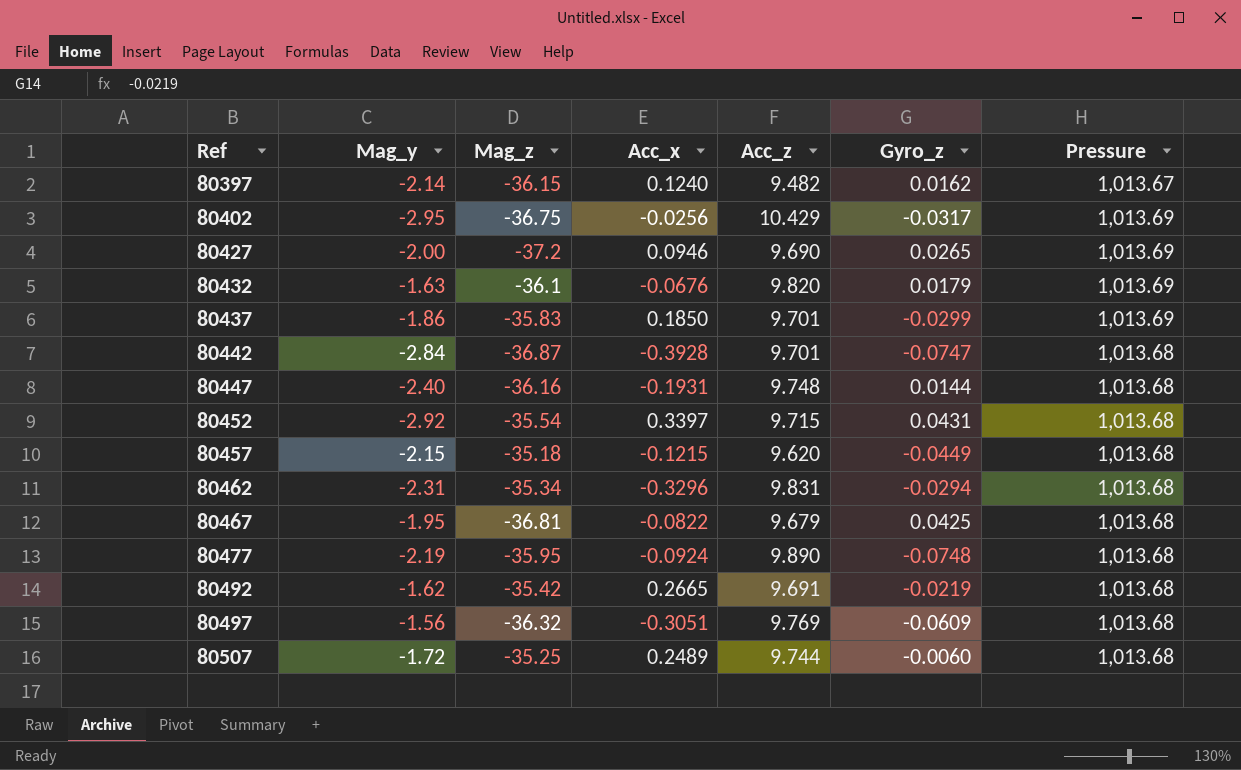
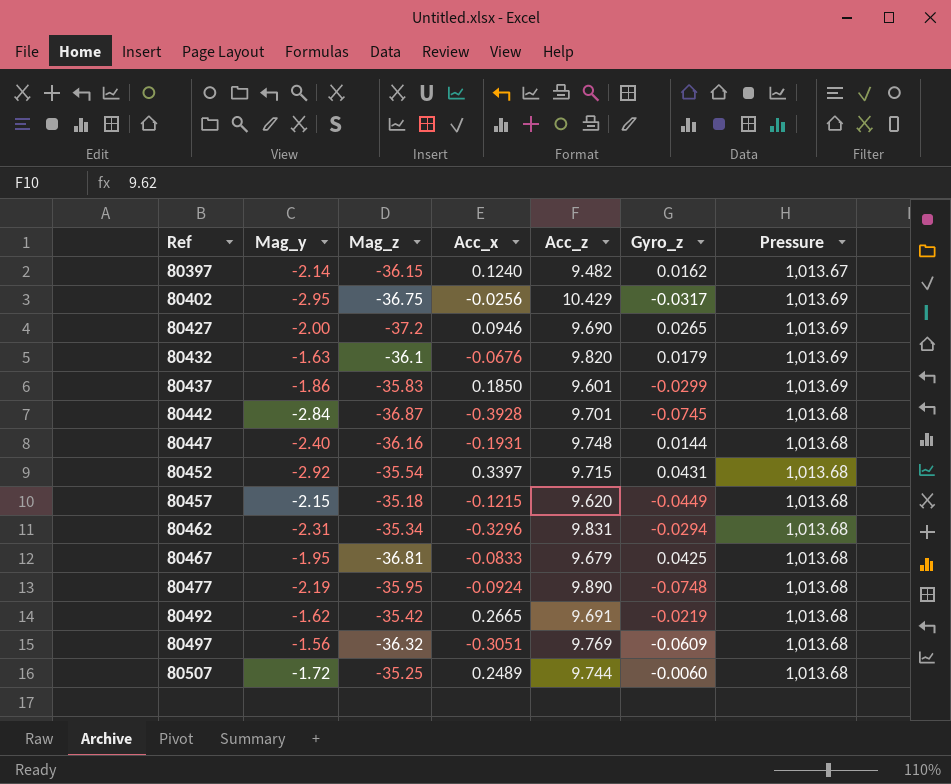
80437 | Acc_z: 9.701 -> 9.601
80442 | Gyro_z: -0.0747 -> -0.0745
80467 | Acc_x: -0.0822 -> -0.0833

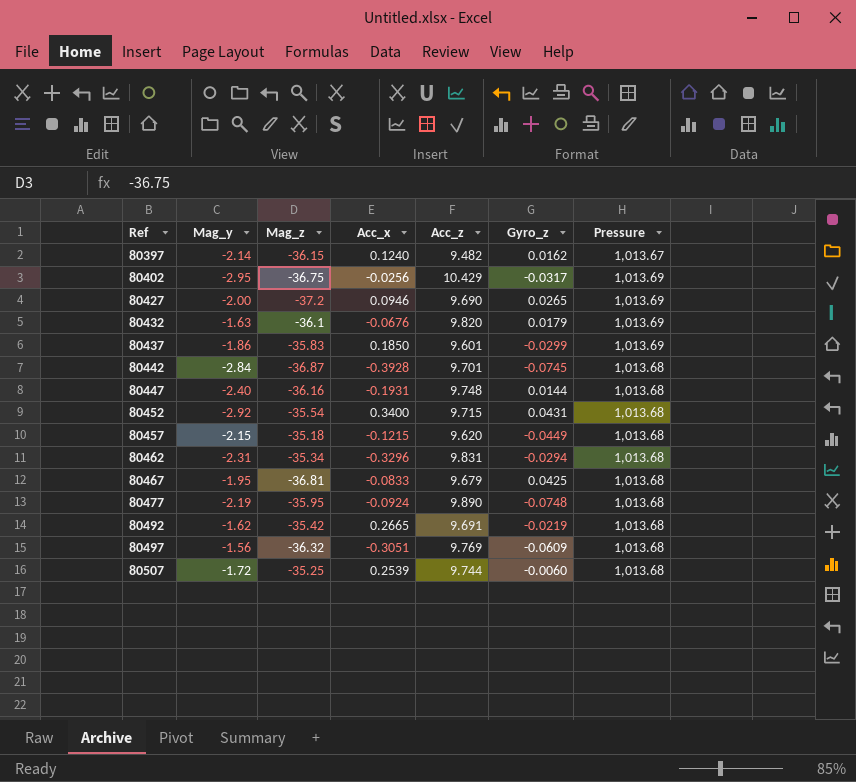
80452 | Acc_x: 0.3397 -> 0.3400
80507 | Acc_x: 0.2489 -> 0.2539

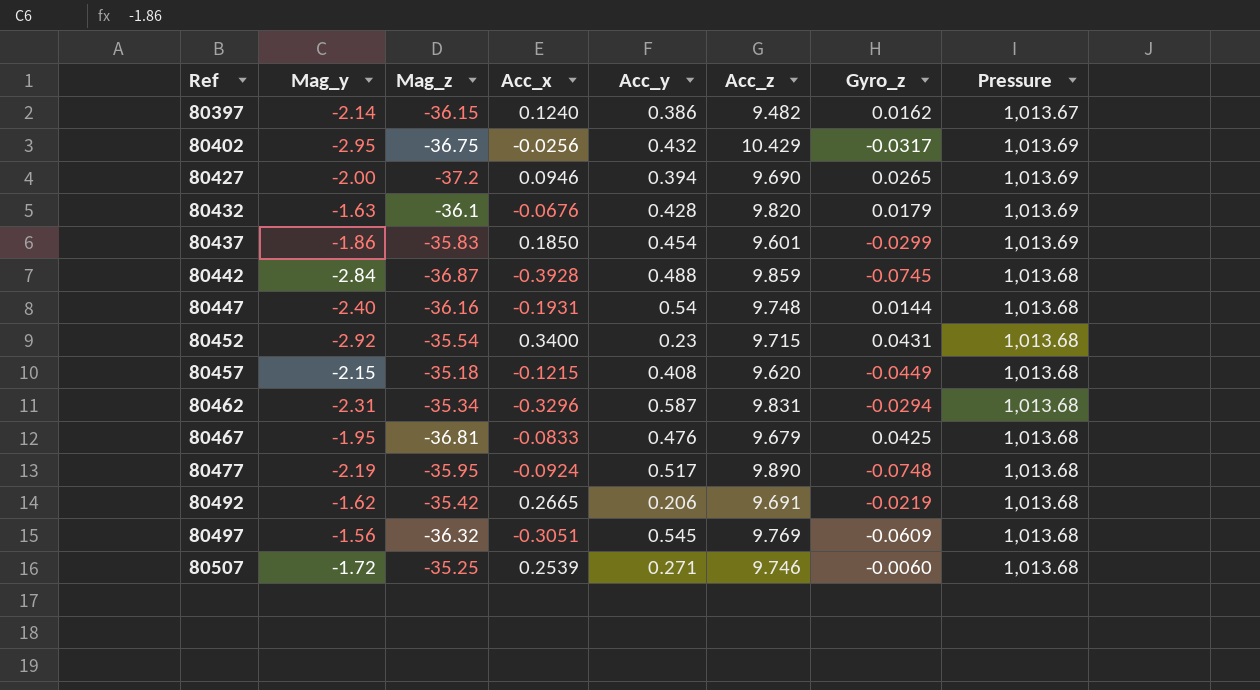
column Acc_y | position: none -> 5
80442 | Acc_z: 9.701 -> 9.859
80507 | Acc_z: 9.744 -> 9.746

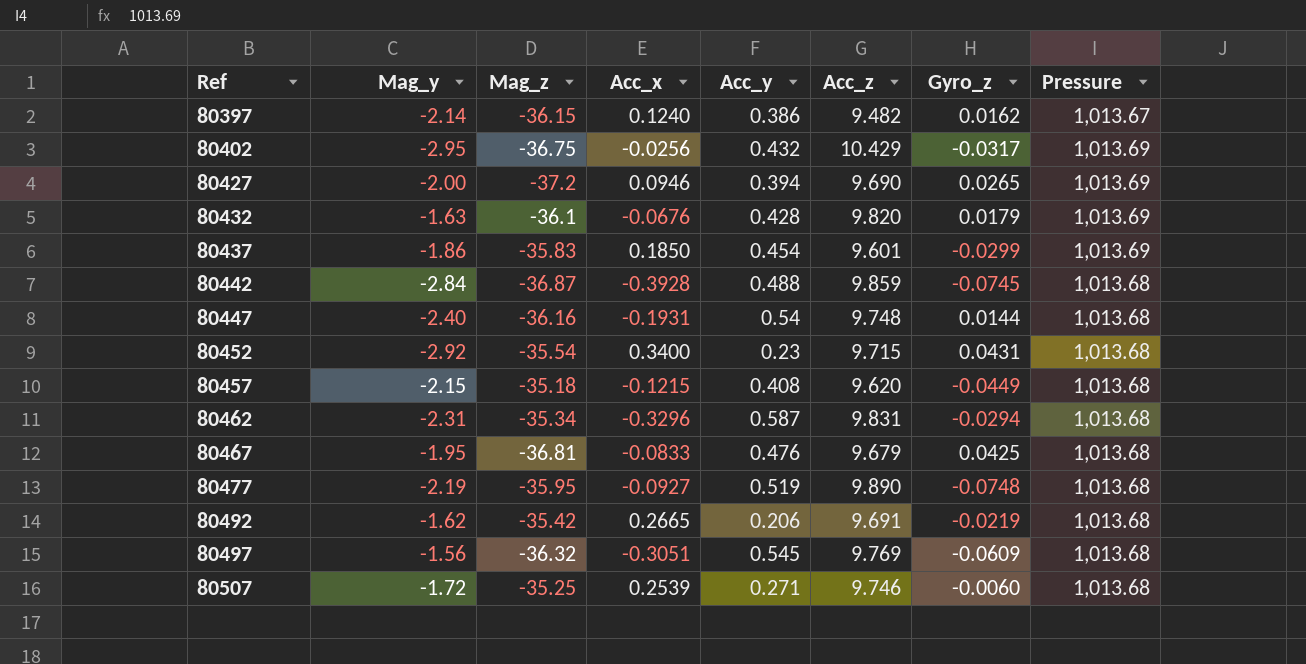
80477 | Acc_x: -0.0924 -> -0.0927
80477 | Acc_y: 0.517 -> 0.519

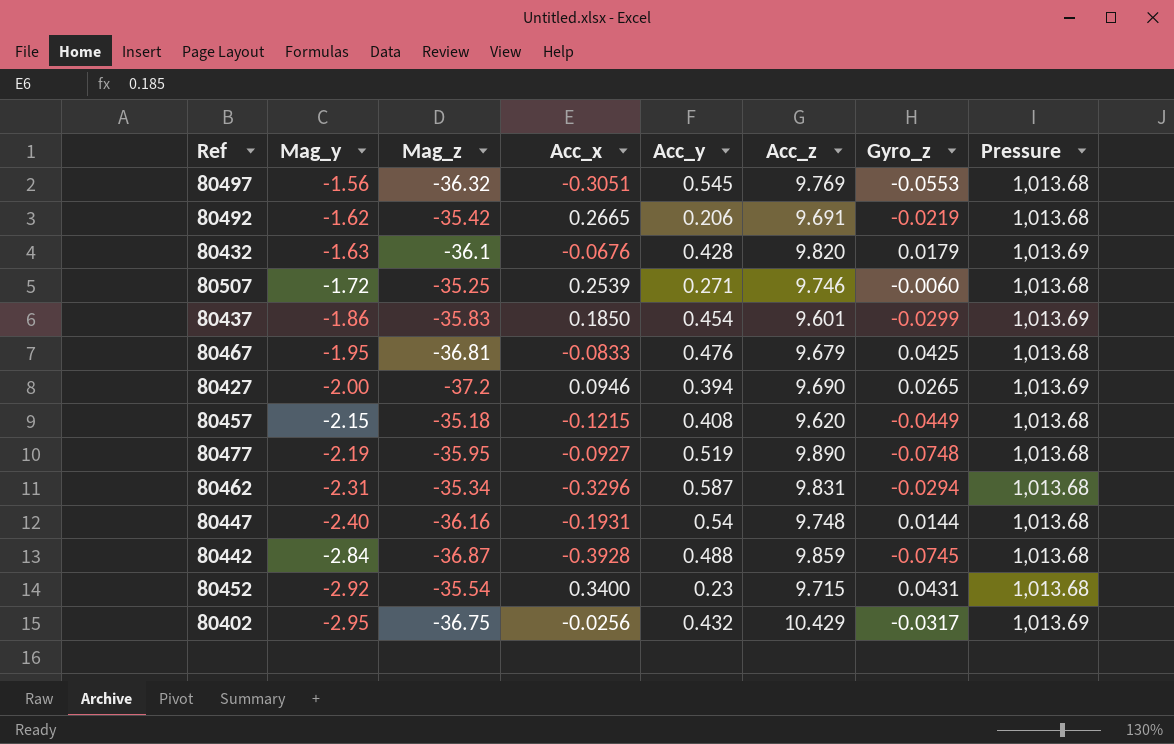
row order: Ref ascending -> Mag_y descending
row 80397: -2.14 | -36.15 | 0.1240 | 0.386 | 9.482 | 0.0162 | 1,013.67 -> none
80497 | Gyro_z: -0.0609 -> -0.0553

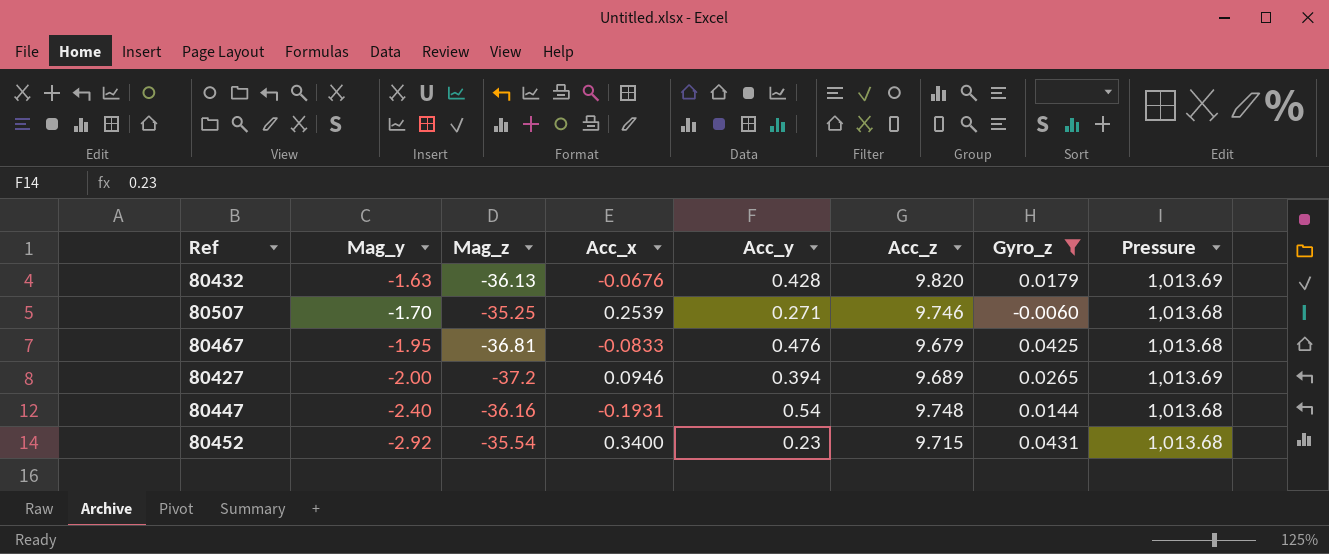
filter: none -> Gyro_z >= -0.0060
80432 | Mag_z: -36.1 -> -36.13
80507 | Mag_y: -1.72 -> -1.70
80427 | Acc_z: 9.690 -> 9.689

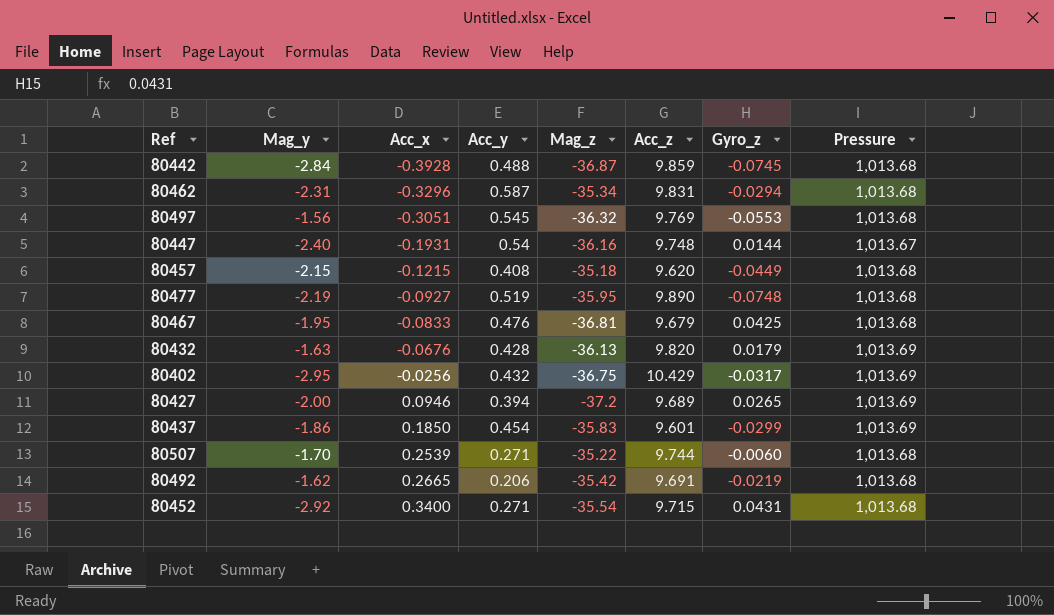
filter: Gyro_z >= -0.0060 -> none
row order: Mag_y descending -> Acc_x ascending
column Mag_z | position: 3 -> 5
80447 | Pressure: 1,013.68 -> 1,013.67
80507 | Mag_z: -35.25 -> -35.22
80507 | Acc_z: 9.746 -> 9.744
80452 | Acc_y: 0.23 -> 0.271

